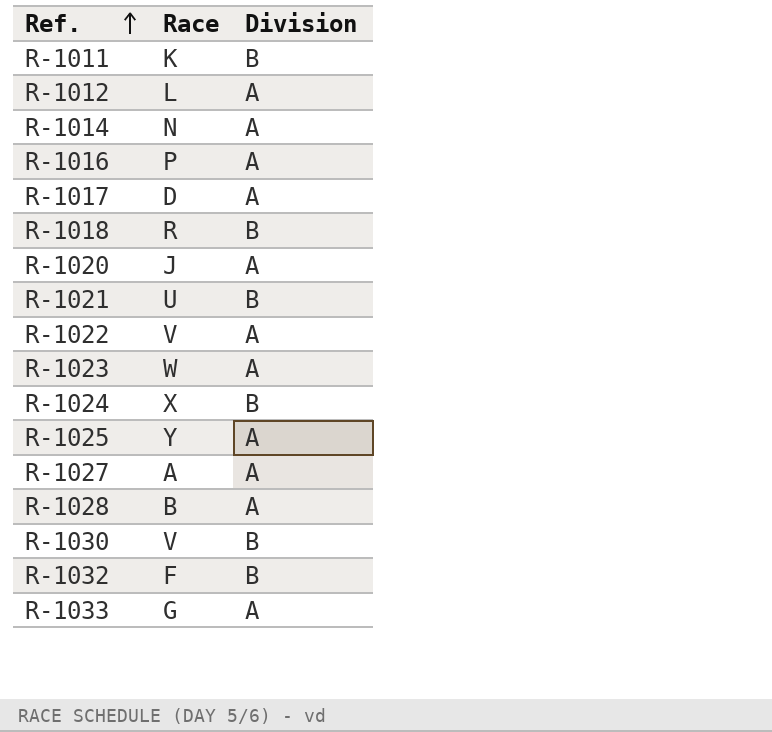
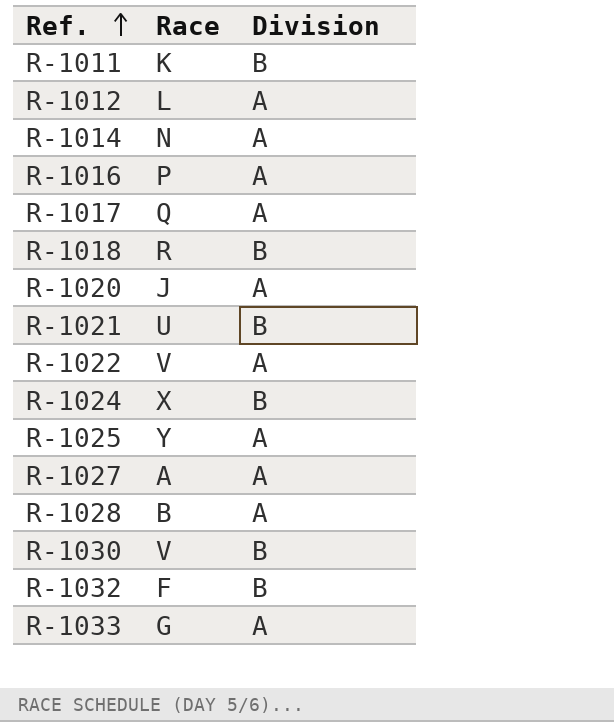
row R-1023: W | A -> none
R-1017 | Race: D -> Q

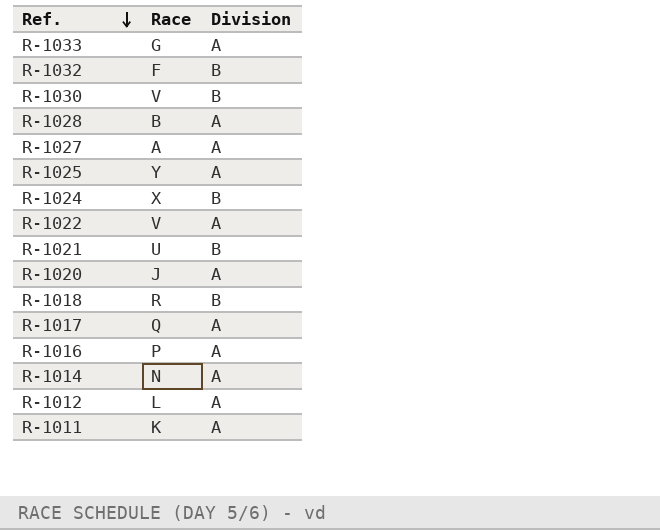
row order: Ref. ascending -> Ref. descending
R-1011 | Division: B -> A

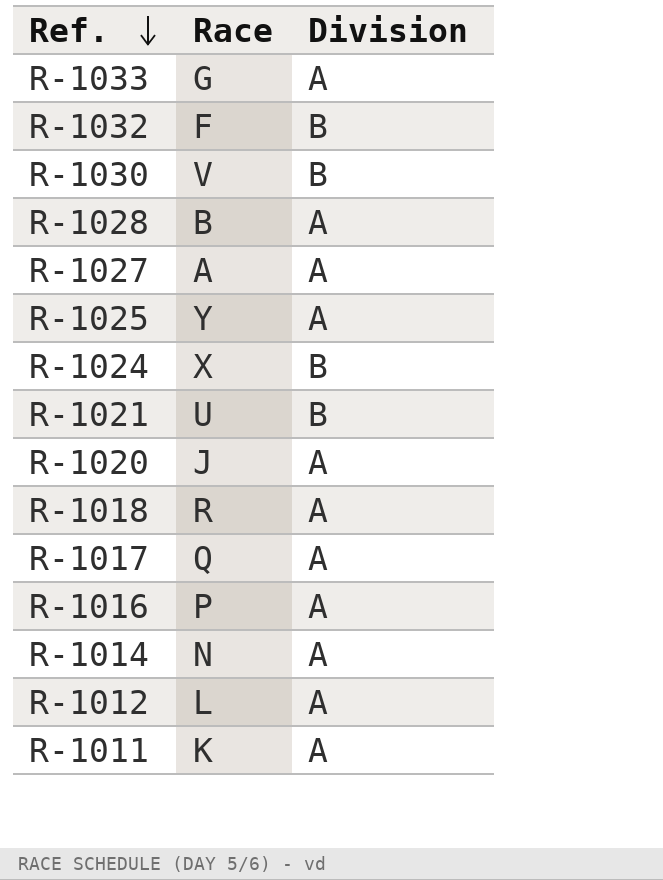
row R-1022: V | A -> none
R-1018 | Division: B -> A

